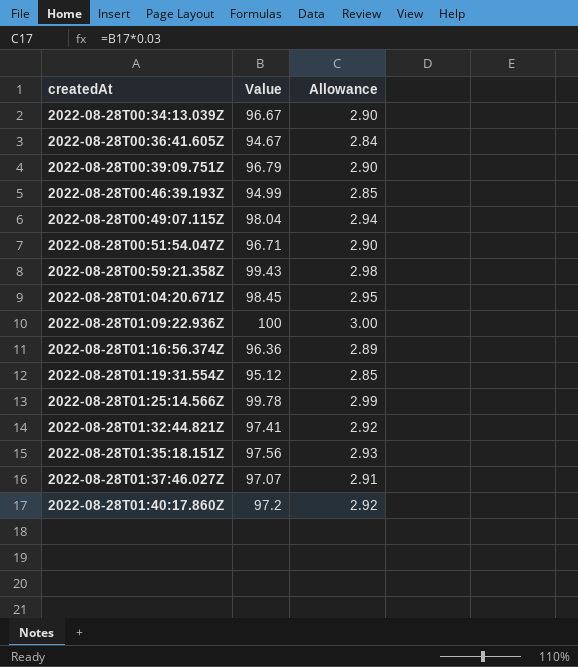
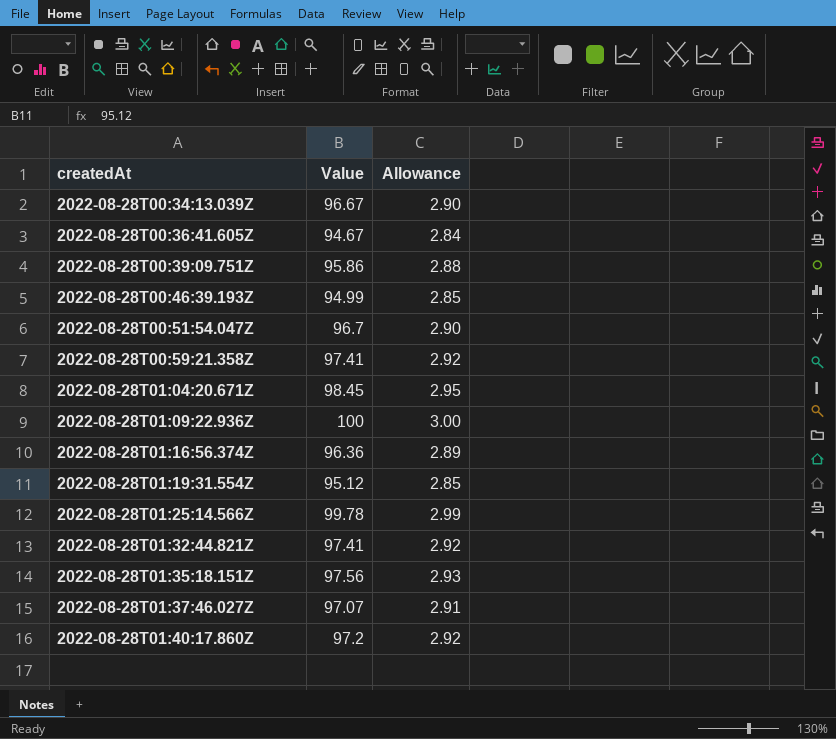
row 2022-08-28T00:49:07.115Z: 98.04 | 2.94 -> none
2022-08-28T00:39:09.751Z | Value: 96.79 -> 95.86
2022-08-28T00:39:09.751Z | Allowance: 2.90 -> 2.88
2022-08-28T00:51:54.047Z | Value: 96.71 -> 96.7
2022-08-28T00:59:21.358Z | Value: 99.43 -> 97.41
2022-08-28T00:59:21.358Z | Allowance: 2.98 -> 2.92

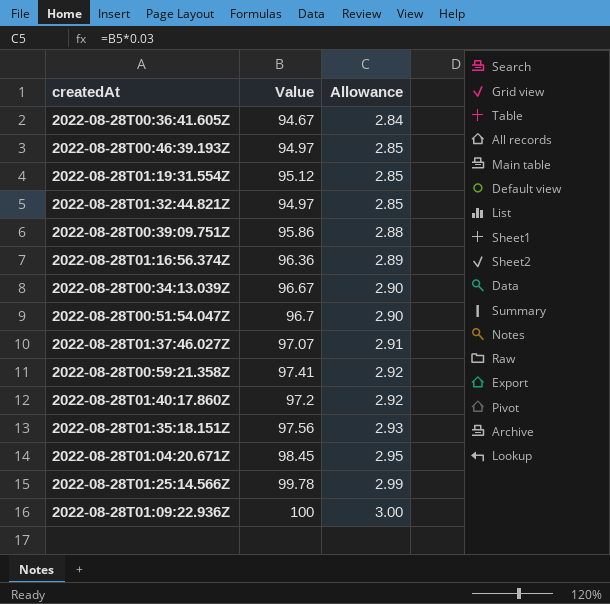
row order: createdAt ascending -> Allowance ascending
2022-08-28T00:46:39.193Z | Value: 94.99 -> 94.97
2022-08-28T01:32:44.821Z | Value: 97.41 -> 94.97
2022-08-28T01:32:44.821Z | Allowance: 2.92 -> 2.85

